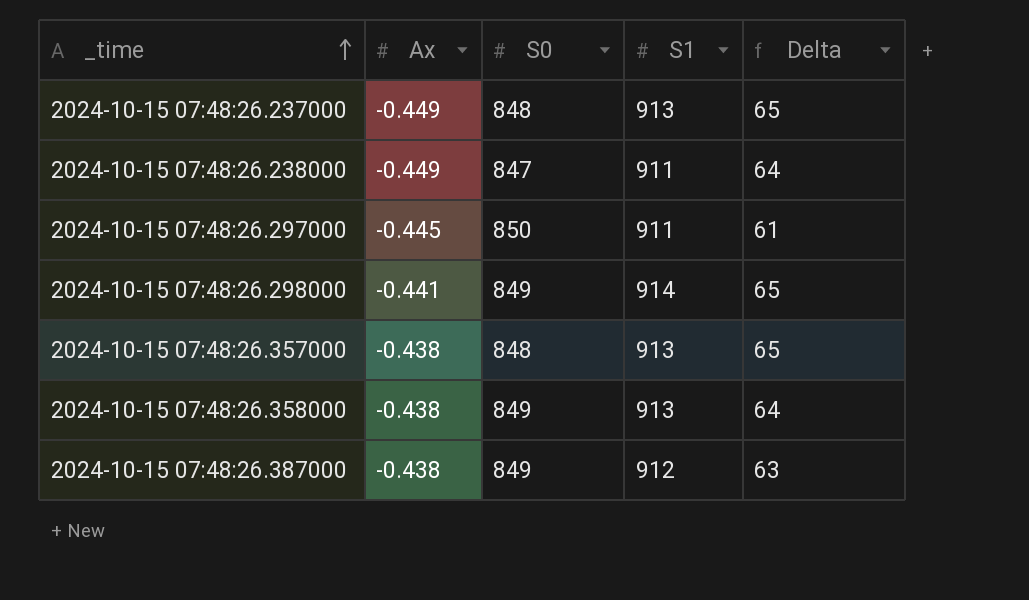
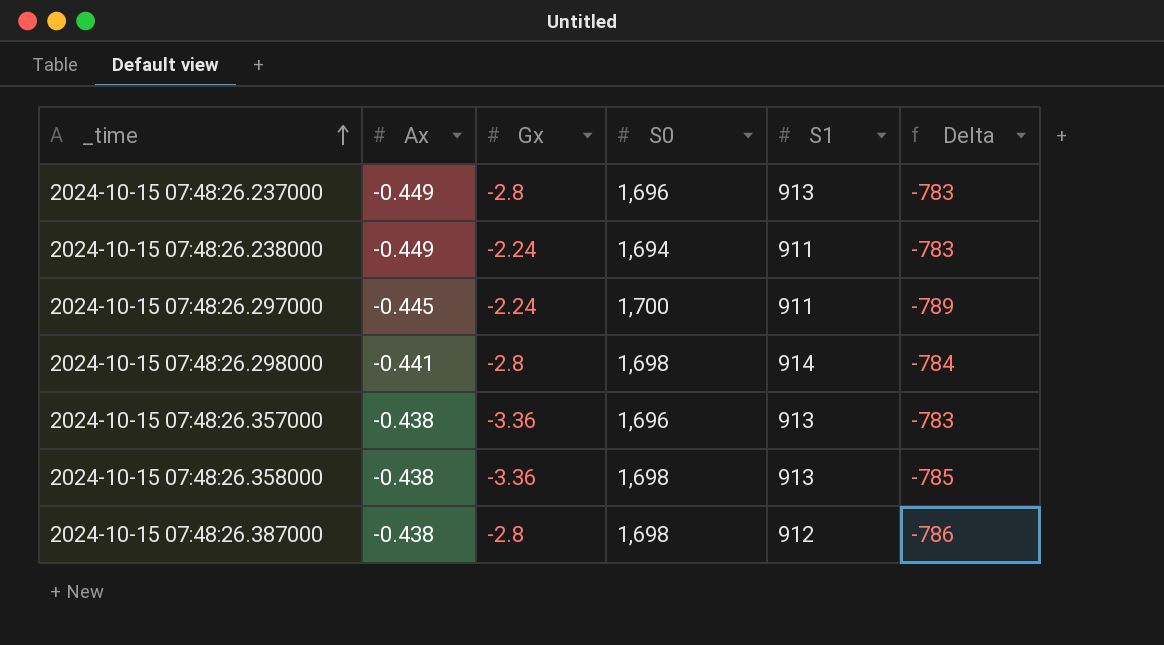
column Gx | position: none -> 3
2024-10-15 07:48:26.237000 | S0: 848 -> 1,696
2024-10-15 07:48:26.237000 | Delta: 65 -> -783
2024-10-15 07:48:26.238000 | S0: 847 -> 1,694
2024-10-15 07:48:26.238000 | Delta: 64 -> -783
2024-10-15 07:48:26.297000 | S0: 850 -> 1,700
2024-10-15 07:48:26.297000 | Delta: 61 -> -789
2024-10-15 07:48:26.298000 | S0: 849 -> 1,698
2024-10-15 07:48:26.298000 | Delta: 65 -> -784
2024-10-15 07:48:26.357000 | S0: 848 -> 1,696
2024-10-15 07:48:26.357000 | Delta: 65 -> -783
2024-10-15 07:48:26.358000 | S0: 849 -> 1,698
2024-10-15 07:48:26.358000 | Delta: 64 -> -785
2024-10-15 07:48:26.387000 | S0: 849 -> 1,698
2024-10-15 07:48:26.387000 | Delta: 63 -> -786

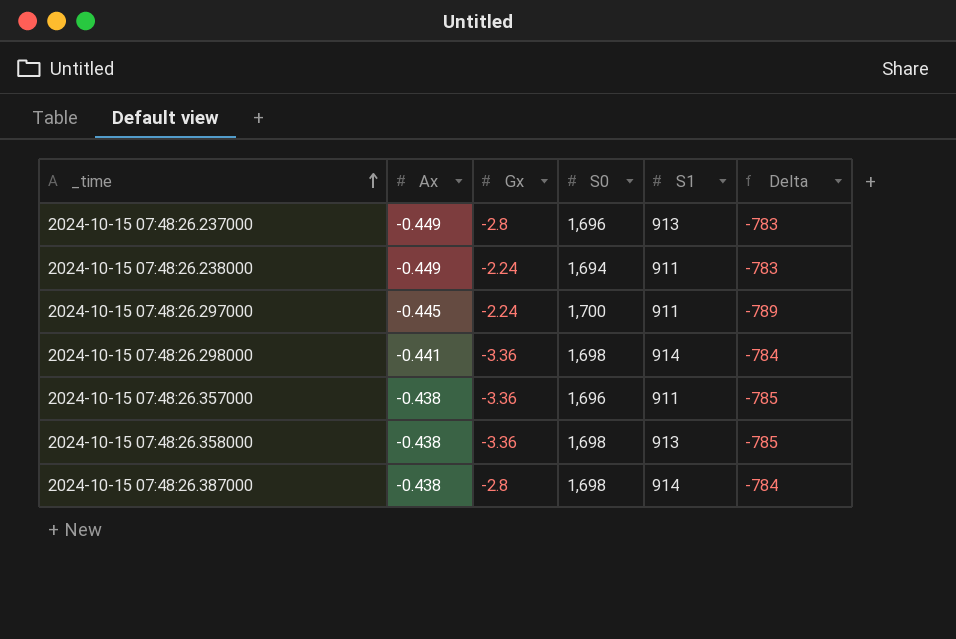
2024-10-15 07:48:26.298000 | Gx: -2.8 -> -3.36
2024-10-15 07:48:26.357000 | S1: 913 -> 911
2024-10-15 07:48:26.357000 | Delta: -783 -> -785
2024-10-15 07:48:26.387000 | S1: 912 -> 914
2024-10-15 07:48:26.387000 | Delta: -786 -> -784

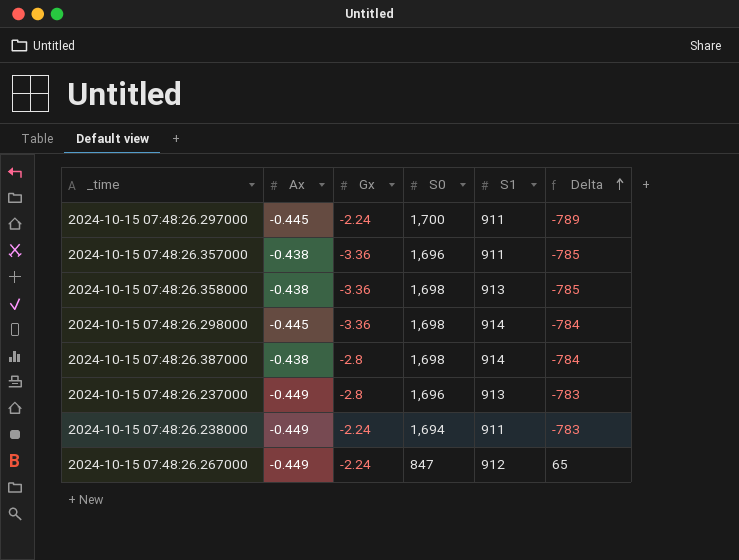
row order: _time ascending -> Delta ascending
2024-10-15 07:48:26.298000 | Ax: -0.441 -> -0.445
row 2024-10-15 07:48:26.267000: none -> -0.449 | -2.24 | 847 | 912 | 65

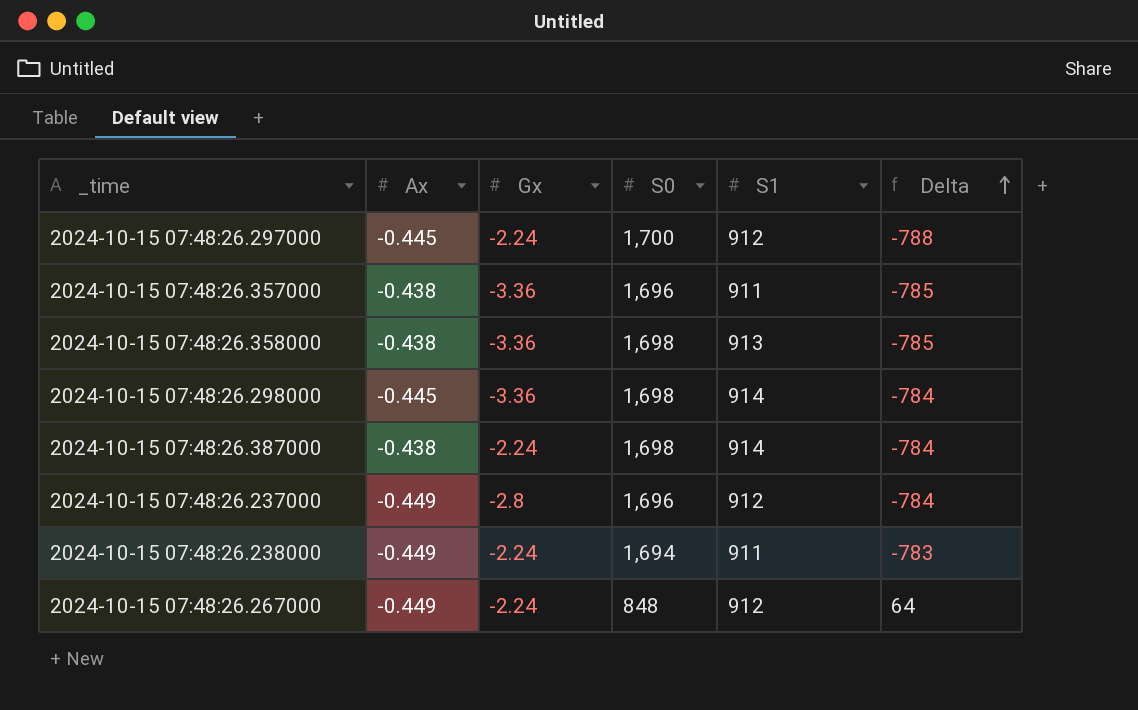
2024-10-15 07:48:26.297000 | S1: 911 -> 912
2024-10-15 07:48:26.297000 | Delta: -789 -> -788
2024-10-15 07:48:26.387000 | Gx: -2.8 -> -2.24
2024-10-15 07:48:26.237000 | S1: 913 -> 912
2024-10-15 07:48:26.237000 | Delta: -783 -> -784
2024-10-15 07:48:26.267000 | S0: 847 -> 848
2024-10-15 07:48:26.267000 | Delta: 65 -> 64

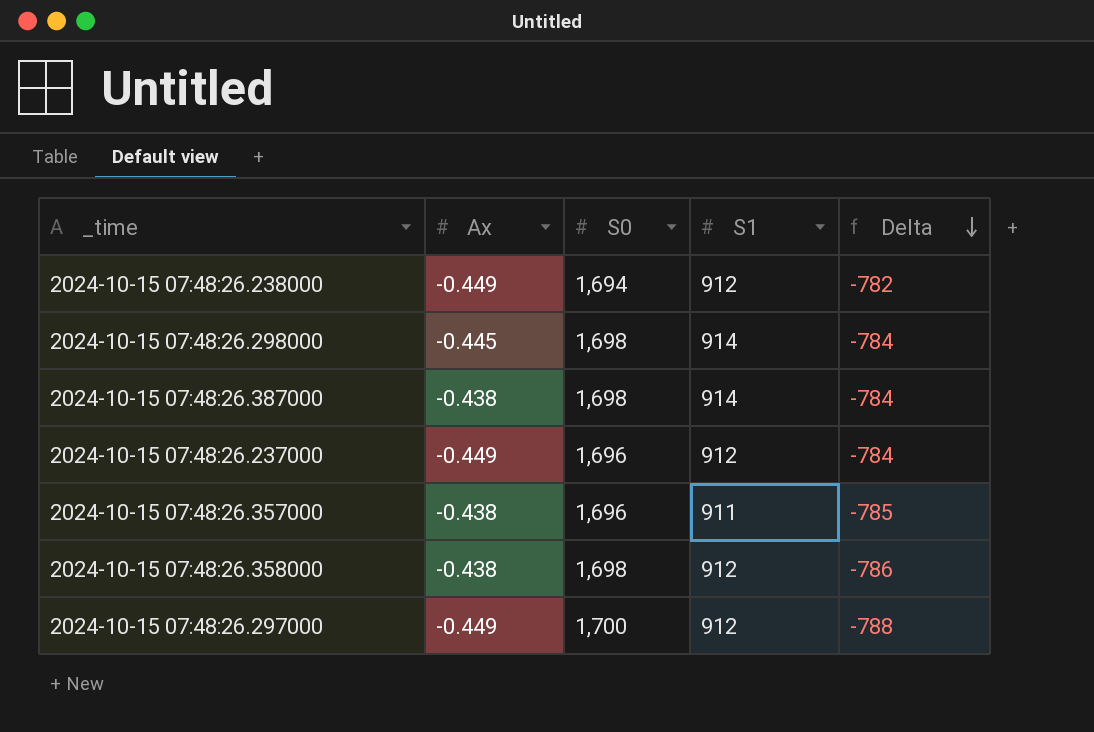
row order: Delta ascending -> Delta descending
column Gx | position: 3 -> none
row 2024-10-15 07:48:26.267000: -0.449 | -2.24 | 848 | 912 | 64 -> none
2024-10-15 07:48:26.238000 | S1: 911 -> 912
2024-10-15 07:48:26.238000 | Delta: -783 -> -782
2024-10-15 07:48:26.358000 | S1: 913 -> 912
2024-10-15 07:48:26.358000 | Delta: -785 -> -786
2024-10-15 07:48:26.297000 | Ax: -0.445 -> -0.449

